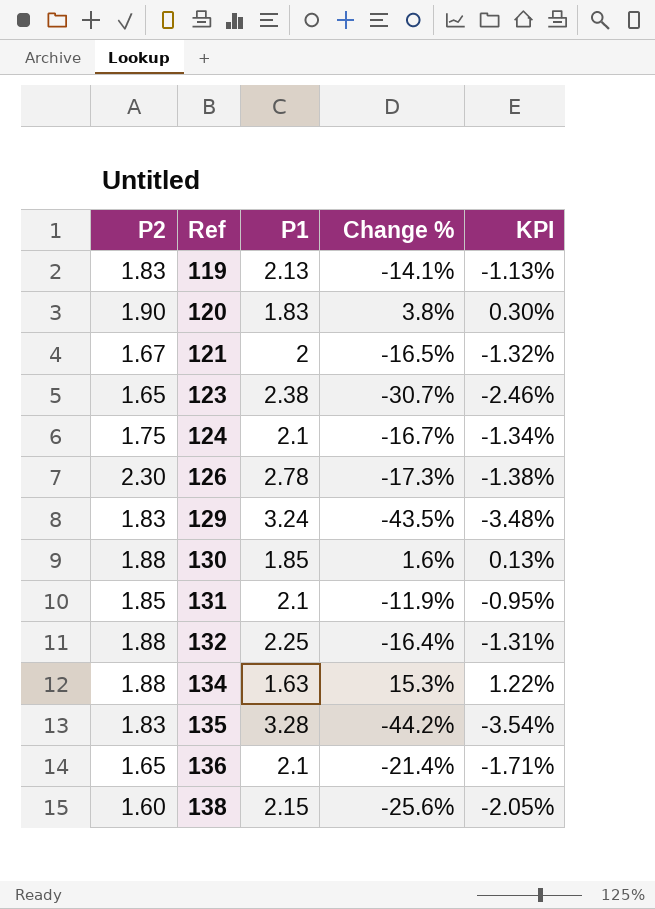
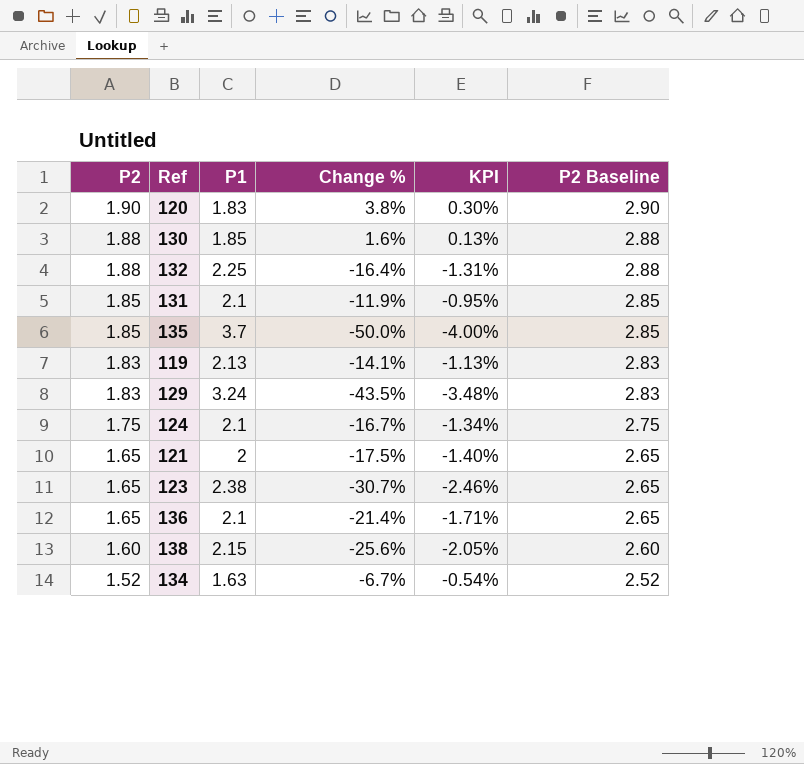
row order: Ref ascending -> P2 descending
column P2 Baseline | formula: none -> [P2] + 1
row 126: 2.30 | 2.78 | -17.3% | -1.38% -> none
135 | P2: 1.83 -> 1.85
135 | P1: 3.28 -> 3.7
135 | Change %: -44.2% -> -50.0%
135 | KPI: -3.54% -> -4.00%
121 | P2: 1.67 -> 1.65
121 | Change %: -16.5% -> -17.5%
121 | KPI: -1.32% -> -1.40%
134 | P2: 1.88 -> 1.52
134 | Change %: 15.3% -> -6.7%
134 | KPI: 1.22% -> -0.54%

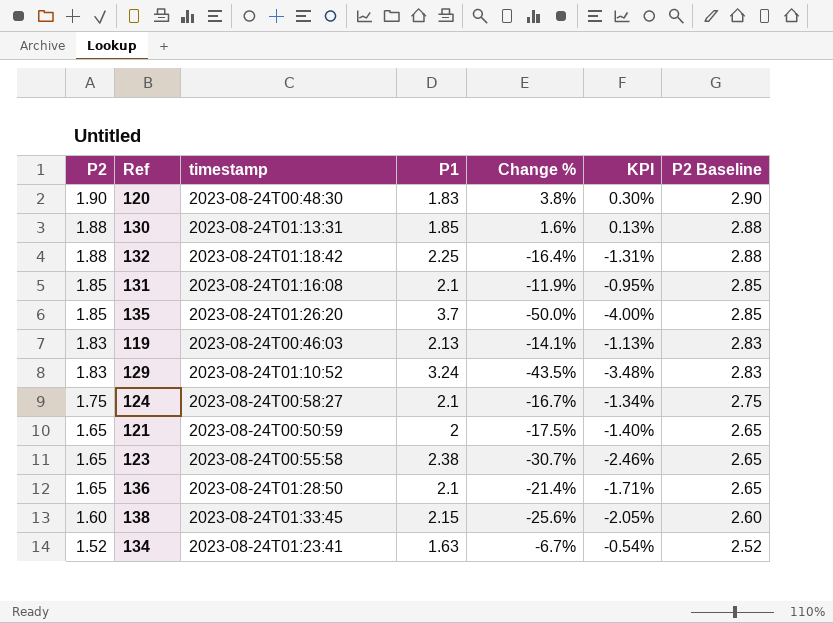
column timestamp | position: none -> 3

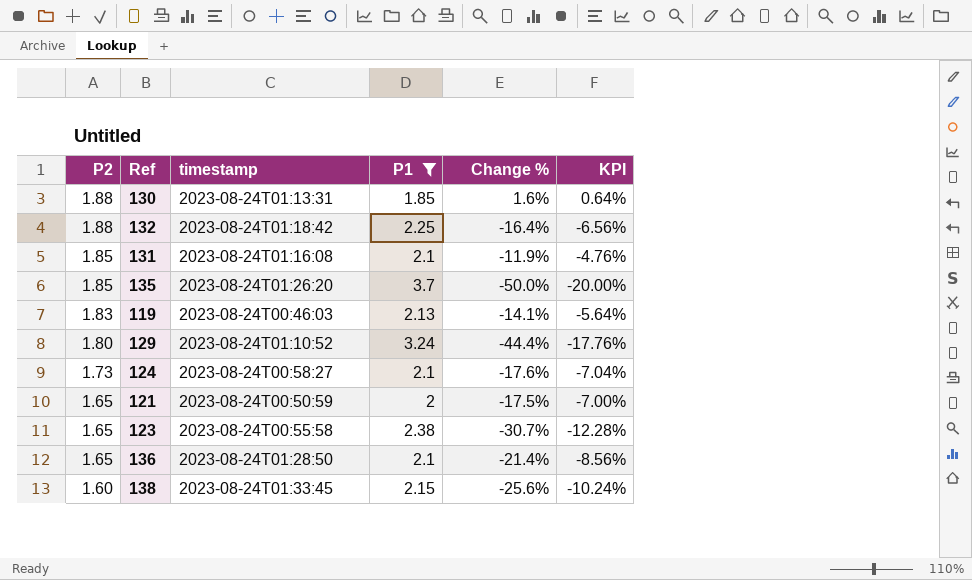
filter: none -> P1 >= 1.85
column P2 Baseline | formula: [P2] + 1 -> none
column KPI | formula: [Change %] * 0.08 -> [Change %] * 0.4
129 | P2: 1.83 -> 1.80
129 | Change %: -43.5% -> -44.4%
124 | P2: 1.75 -> 1.73
124 | Change %: -16.7% -> -17.6%

